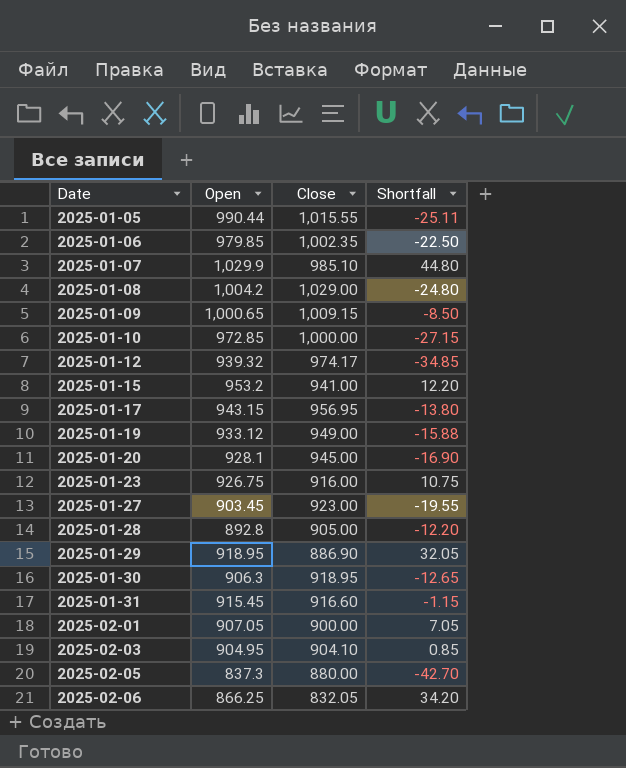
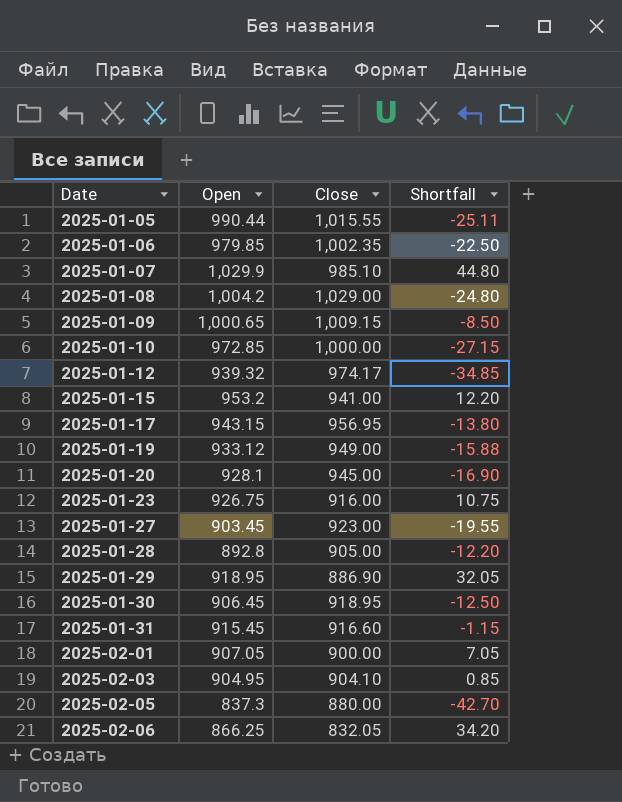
2025-01-30 | Open: 906.3 -> 906.45
2025-01-30 | Shortfall: -12.65 -> -12.50

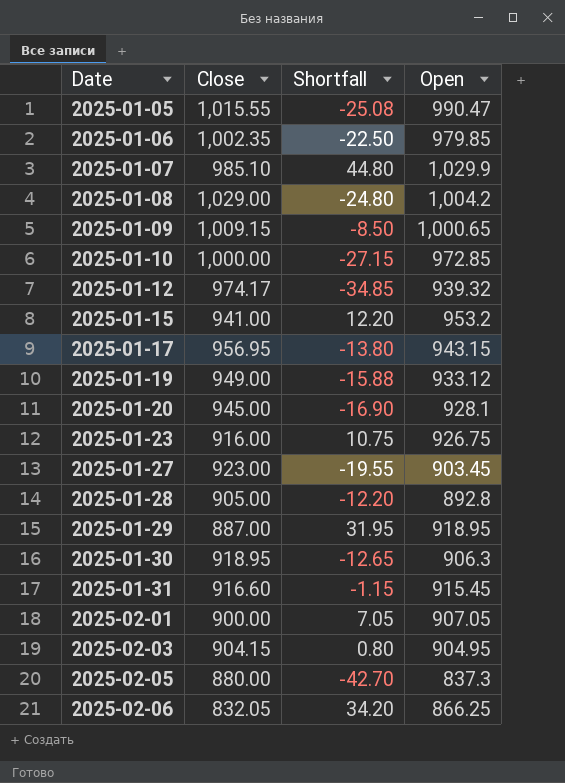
column Open | position: 2 -> 4
2025-01-05 | Shortfall: -25.11 -> -25.08
2025-01-05 | Open: 990.44 -> 990.47
2025-01-29 | Close: 886.90 -> 887.00
2025-01-29 | Shortfall: 32.05 -> 31.95
2025-01-30 | Shortfall: -12.50 -> -12.65
2025-01-30 | Open: 906.45 -> 906.3
2025-02-03 | Close: 904.10 -> 904.15
2025-02-03 | Shortfall: 0.85 -> 0.80

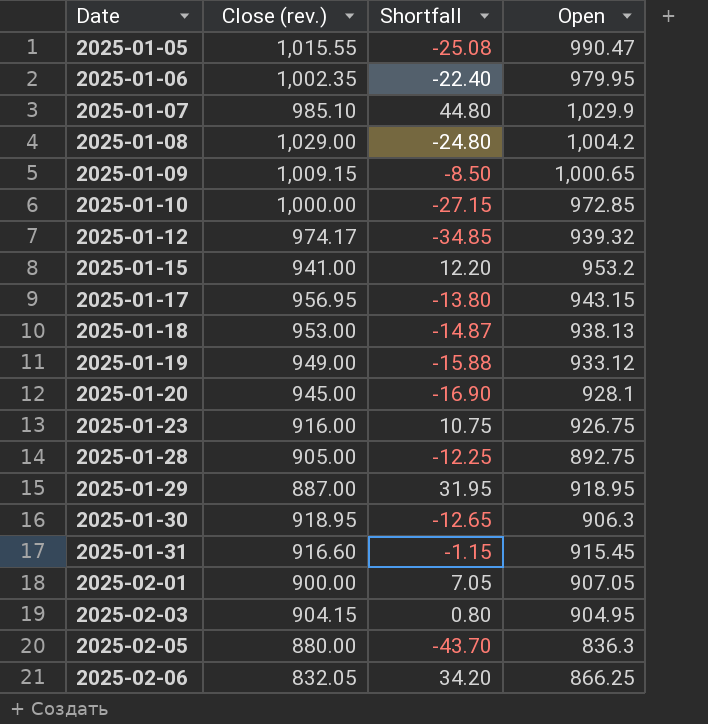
column name: Close -> Close (rev.)
row 2025-01-27: 923.00 | -19.55 | 903.45 -> none
2025-01-06 | Shortfall: -22.50 -> -22.40
2025-01-06 | Open: 979.85 -> 979.95
row 2025-01-18: none -> 953.00 | -14.87 | 938.13
2025-01-28 | Shortfall: -12.20 -> -12.25
2025-01-28 | Open: 892.8 -> 892.75
2025-02-05 | Shortfall: -42.70 -> -43.70
2025-02-05 | Open: 837.3 -> 836.3

